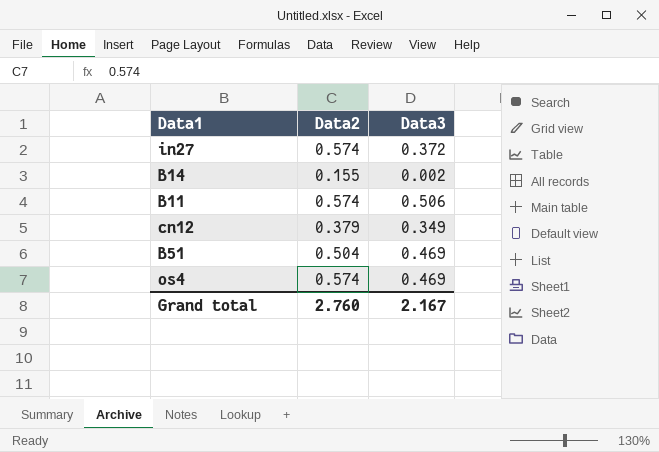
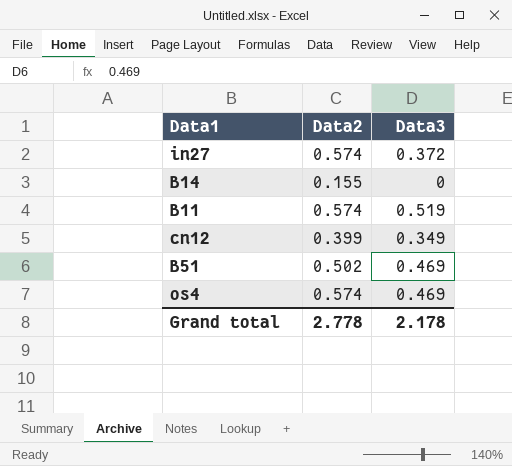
B14 | Data3: 0.002 -> 0
B11 | Data3: 0.506 -> 0.519
cn12 | Data2: 0.379 -> 0.399
B51 | Data2: 0.504 -> 0.502
Grand total | Data2: 2.760 -> 2.778
Grand total | Data3: 2.167 -> 2.178

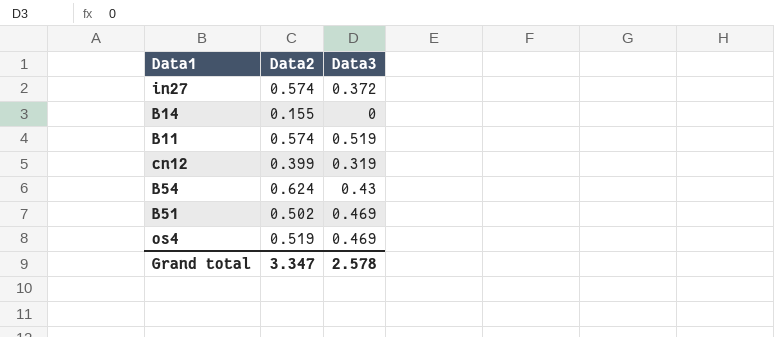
cn12 | Data3: 0.349 -> 0.319
row B54: none -> 0.624 | 0.43
os4 | Data2: 0.574 -> 0.519
Grand total | Data2: 2.778 -> 3.347
Grand total | Data3: 2.178 -> 2.578

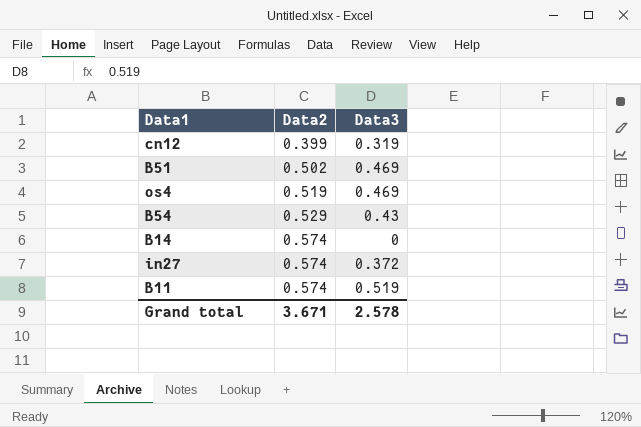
row order: none -> Data2 ascending
B54 | Data2: 0.624 -> 0.529
B14 | Data2: 0.155 -> 0.574
Grand total | Data2: 3.347 -> 3.671

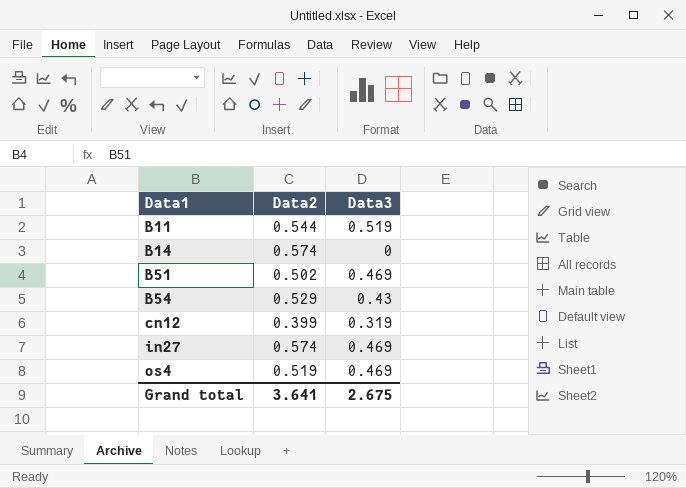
row order: Data2 ascending -> Data1 ascending
B11 | Data2: 0.574 -> 0.544
in27 | Data3: 0.372 -> 0.469
Grand total | Data2: 3.671 -> 3.641
Grand total | Data3: 2.578 -> 2.675

